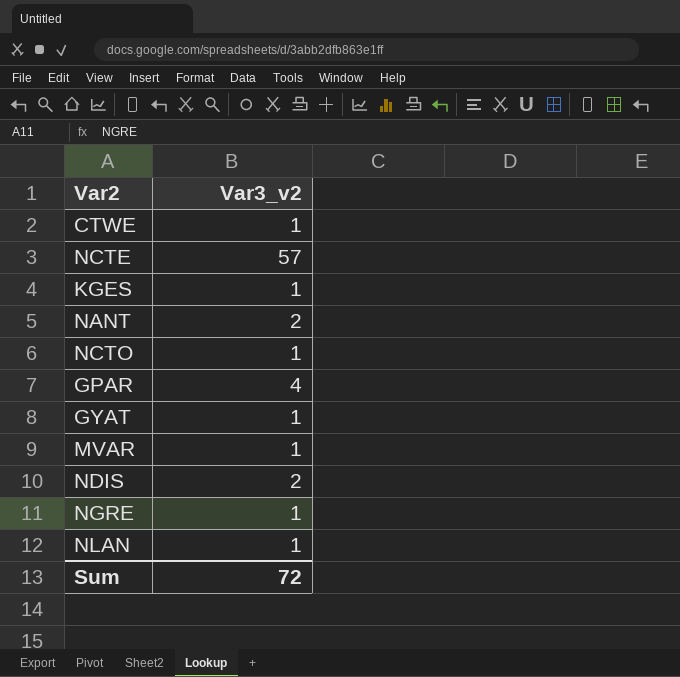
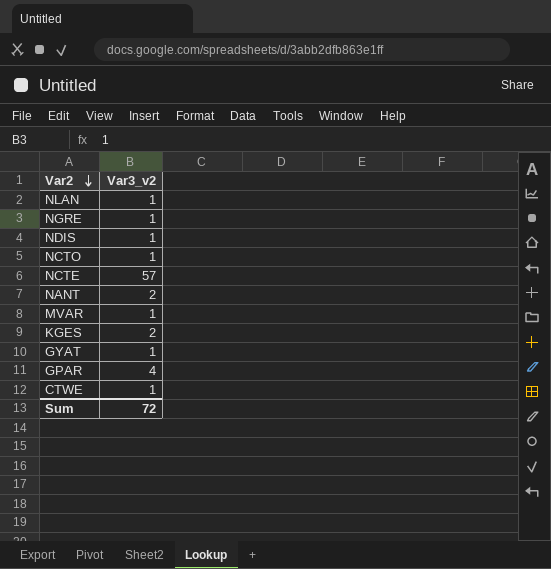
row order: none -> Var2 descending
NDIS | Var3_v2: 2 -> 1
KGES | Var3_v2: 1 -> 2

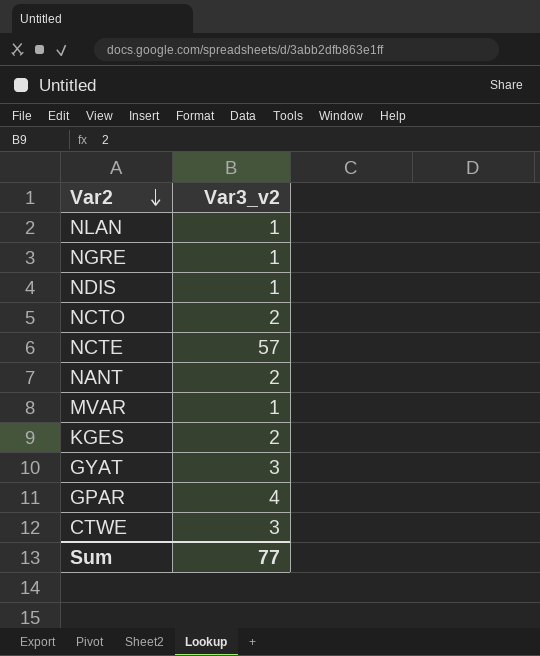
NCTO | Var3_v2: 1 -> 2
GYAT | Var3_v2: 1 -> 3
CTWE | Var3_v2: 1 -> 3
Sum | Var3_v2: 72 -> 77

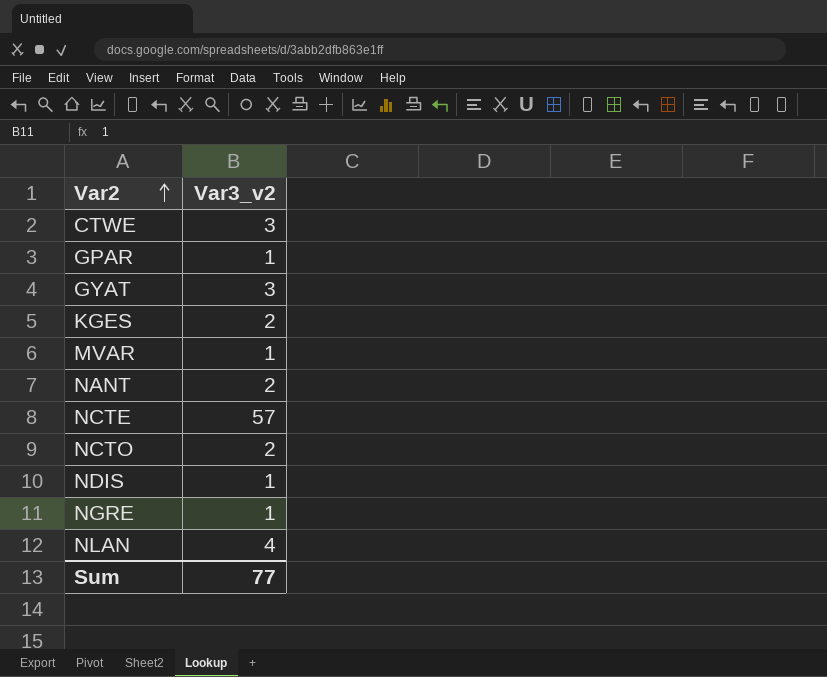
row order: Var2 descending -> Var2 ascending
GPAR | Var3_v2: 4 -> 1
NLAN | Var3_v2: 1 -> 4

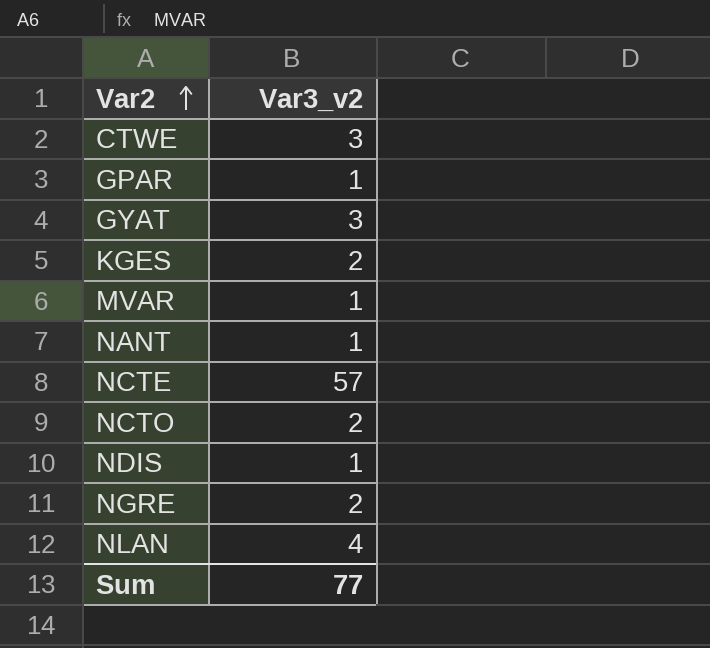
NANT | Var3_v2: 2 -> 1
NGRE | Var3_v2: 1 -> 2

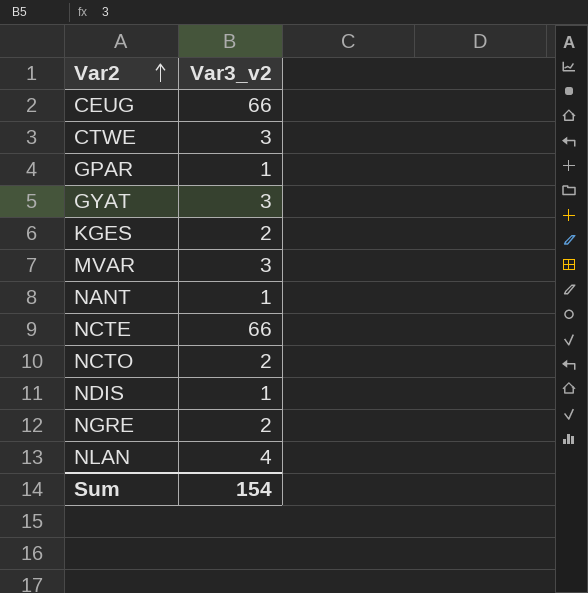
row CEUG: none -> 66
MVAR | Var3_v2: 1 -> 3
NCTE | Var3_v2: 57 -> 66
Sum | Var3_v2: 77 -> 154

